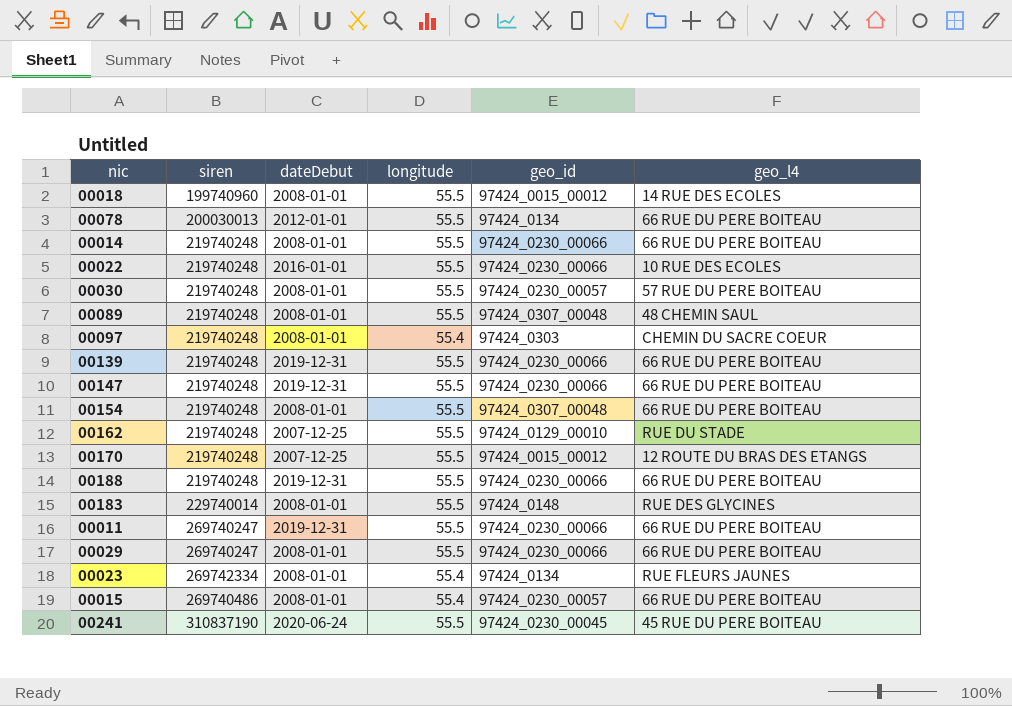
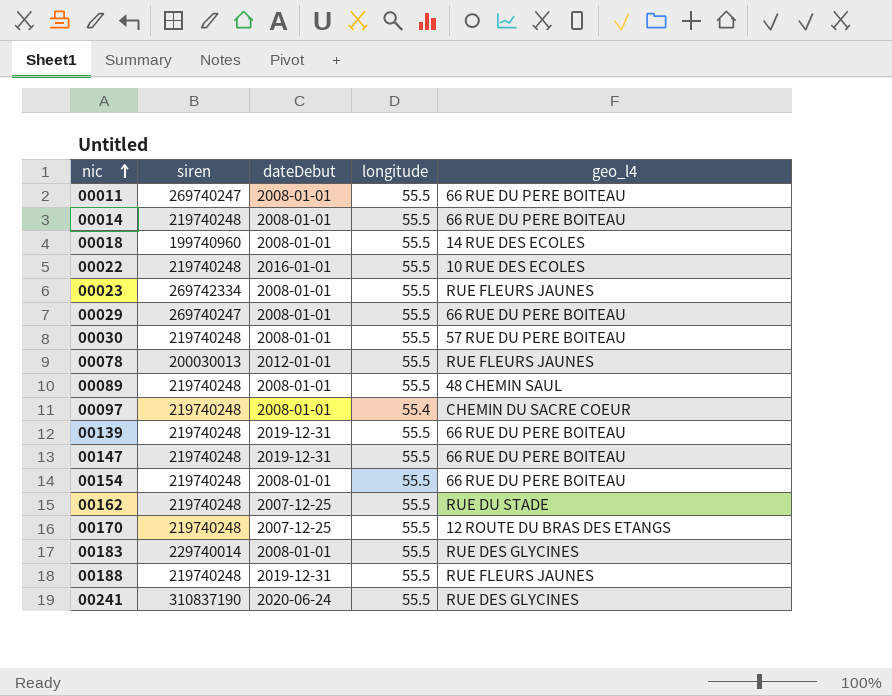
row order: none -> nic ascending
column geo_id | position: 5 -> none
row 00015: 269740486 | 2008-01-01 | 55.4 | 97424_0230_00057 | 66 RUE DU PERE BOITEAU -> none
00011 | dateDebut: 2019-12-31 -> 2008-01-01
00023 | longitude: 55.4 -> 55.5
00078 | geo_l4: 66 RUE DU PERE BOITEAU -> RUE FLEURS JAUNES
00188 | geo_l4: 66 RUE DU PERE BOITEAU -> RUE FLEURS JAUNES
00241 | geo_l4: 45 RUE DU PERE BOITEAU -> RUE DES GLYCINES

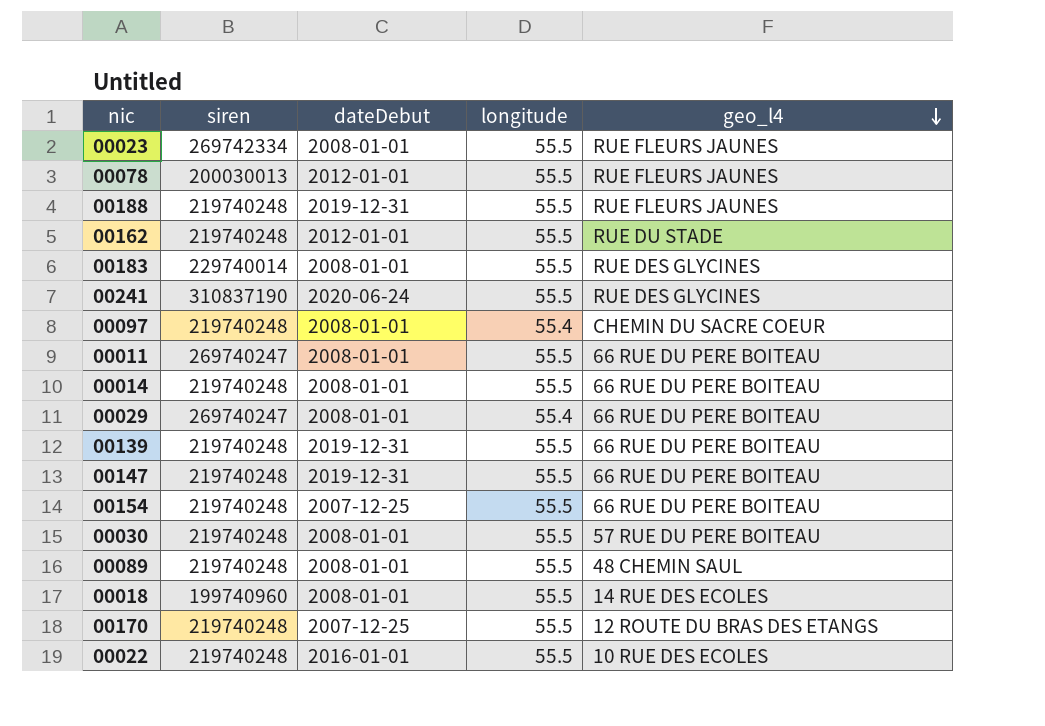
row order: nic ascending -> geo_l4 descending
00162 | dateDebut: 2007-12-25 -> 2012-01-01
00029 | longitude: 55.5 -> 55.4
00154 | dateDebut: 2008-01-01 -> 2007-12-25

